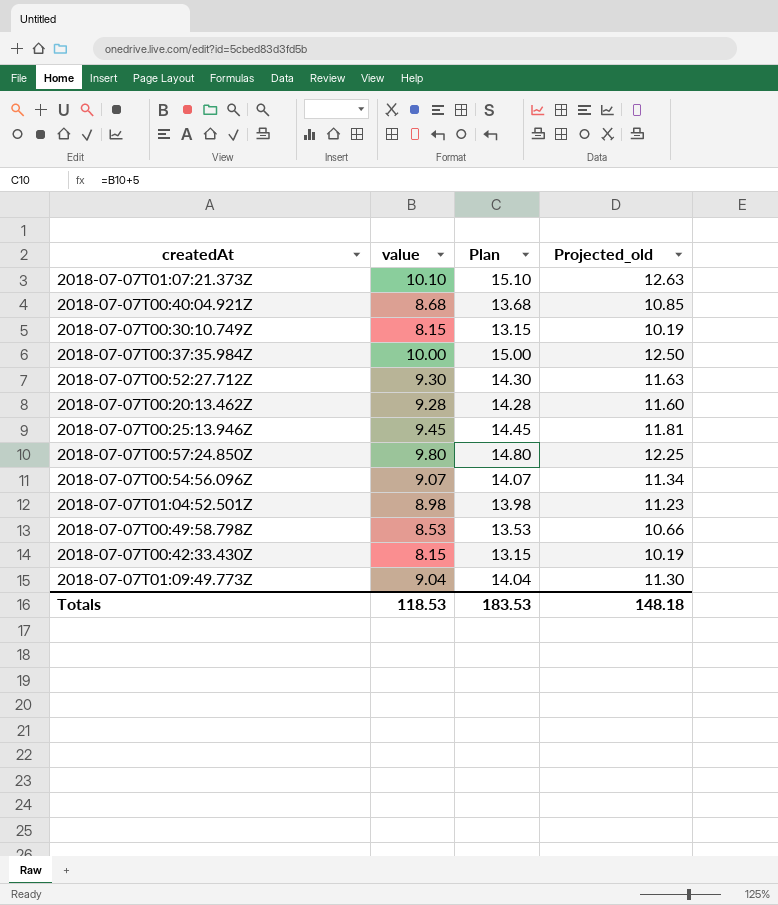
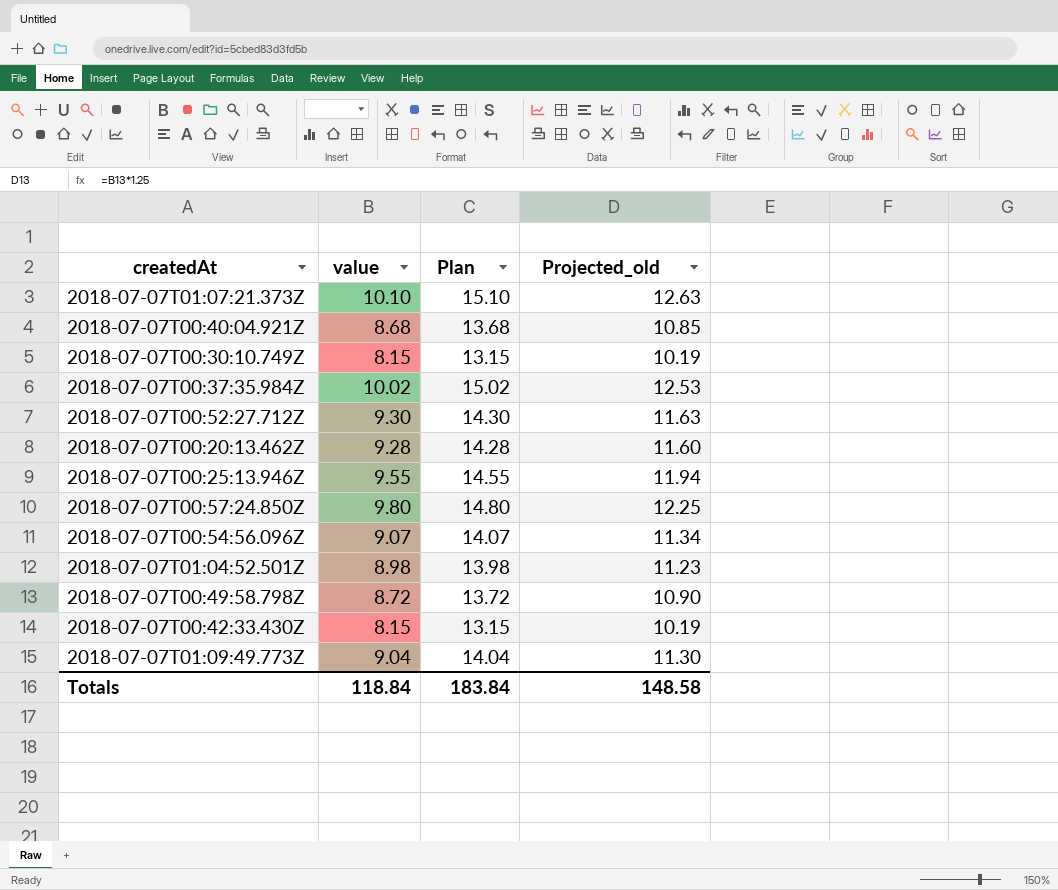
2018-07-07T00:37:35.984Z | value: 10.00 -> 10.02
2018-07-07T00:37:35.984Z | Plan: 15.00 -> 15.02
2018-07-07T00:37:35.984Z | Projected_old: 12.50 -> 12.53
2018-07-07T00:25:13.946Z | value: 9.45 -> 9.55
2018-07-07T00:25:13.946Z | Plan: 14.45 -> 14.55
2018-07-07T00:25:13.946Z | Projected_old: 11.81 -> 11.94
2018-07-07T00:49:58.798Z | value: 8.53 -> 8.72
2018-07-07T00:49:58.798Z | Plan: 13.53 -> 13.72
2018-07-07T00:49:58.798Z | Projected_old: 10.66 -> 10.90
Totals | value: 118.53 -> 118.84
Totals | Plan: 183.53 -> 183.84
Totals | Projected_old: 148.18 -> 148.58

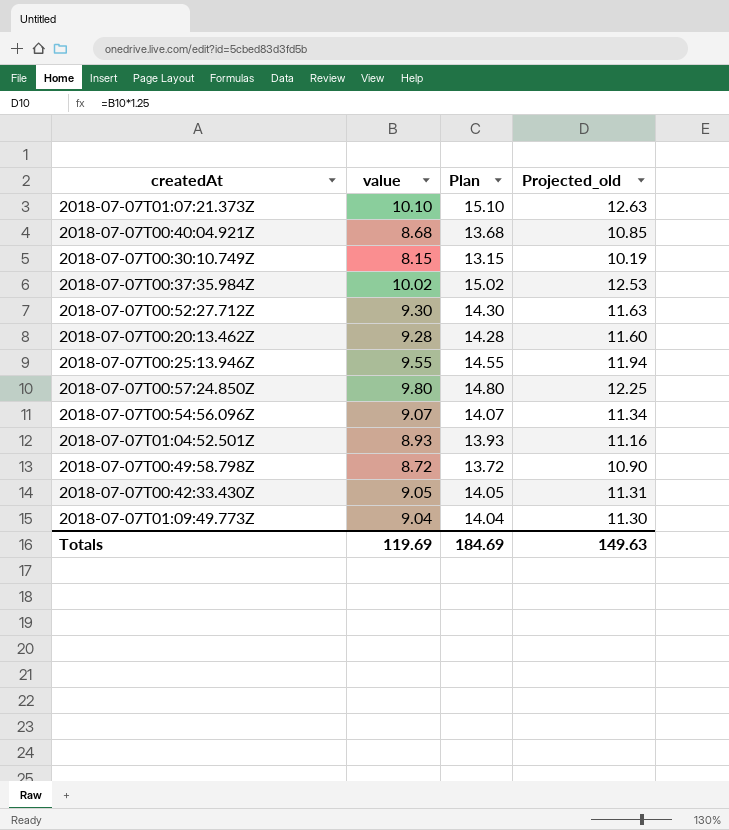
2018-07-07T01:04:52.501Z | value: 8.98 -> 8.93
2018-07-07T01:04:52.501Z | Plan: 13.98 -> 13.93
2018-07-07T01:04:52.501Z | Projected_old: 11.23 -> 11.16
2018-07-07T00:42:33.430Z | value: 8.15 -> 9.05
2018-07-07T00:42:33.430Z | Plan: 13.15 -> 14.05
2018-07-07T00:42:33.430Z | Projected_old: 10.19 -> 11.31
Totals | value: 118.84 -> 119.69
Totals | Plan: 183.84 -> 184.69
Totals | Projected_old: 148.58 -> 149.63

